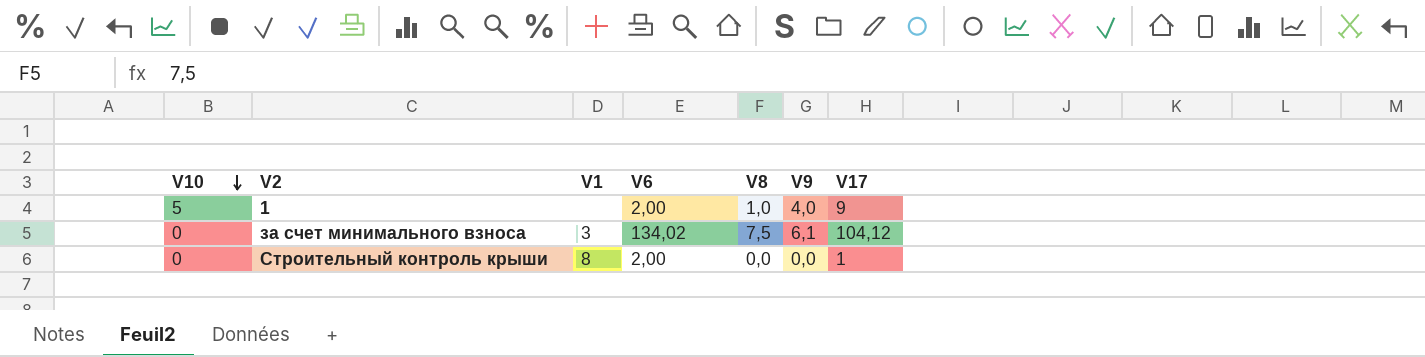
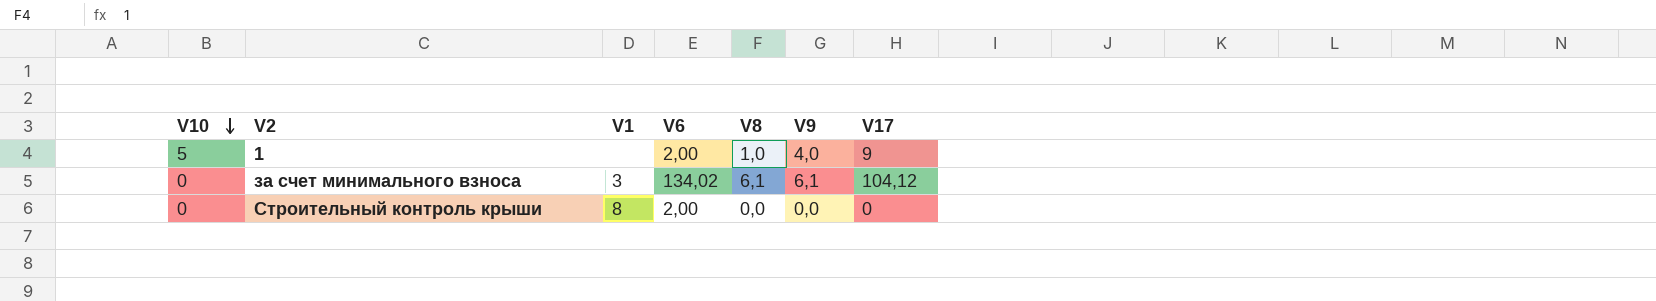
за счет минимального взноса | V8: 7,5 -> 6,1
Строительный контроль крыши | V17: 1 -> 0

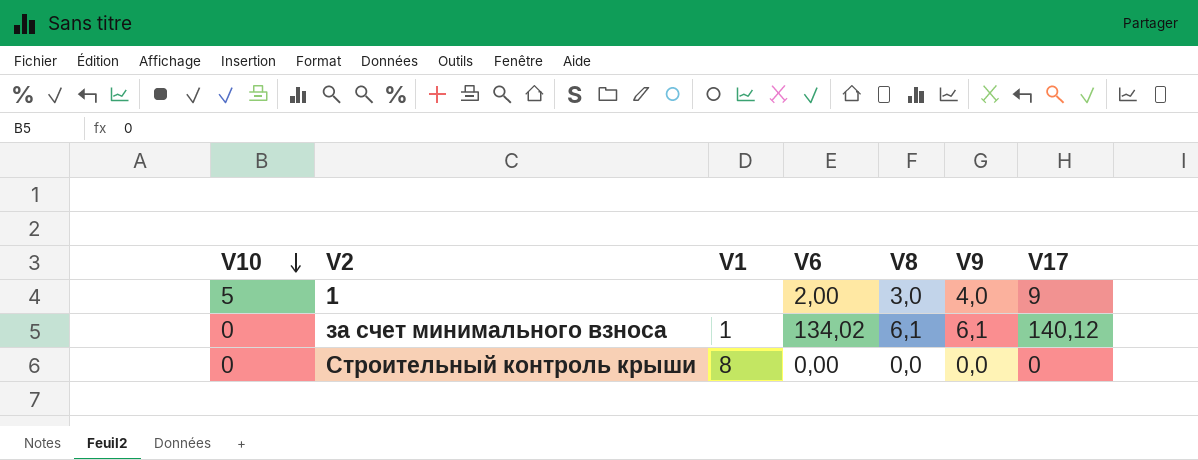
1 | V8: 1,0 -> 3,0
за счет минимального взноса | V1: 3 -> 1
за счет минимального взноса | V17: 104,12 -> 140,12
Строительный контроль крыши | V6: 2,00 -> 0,00

